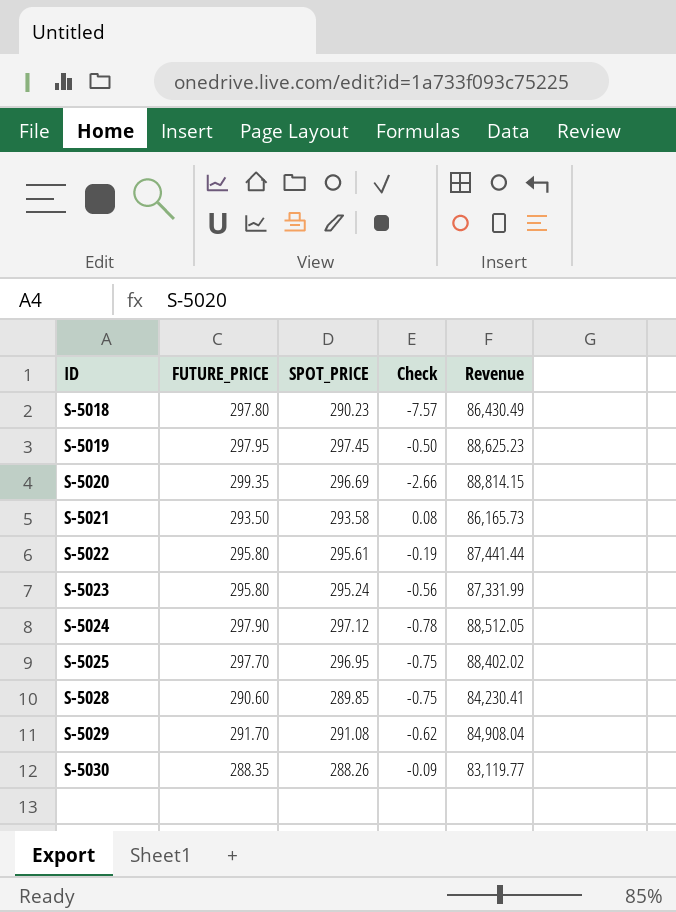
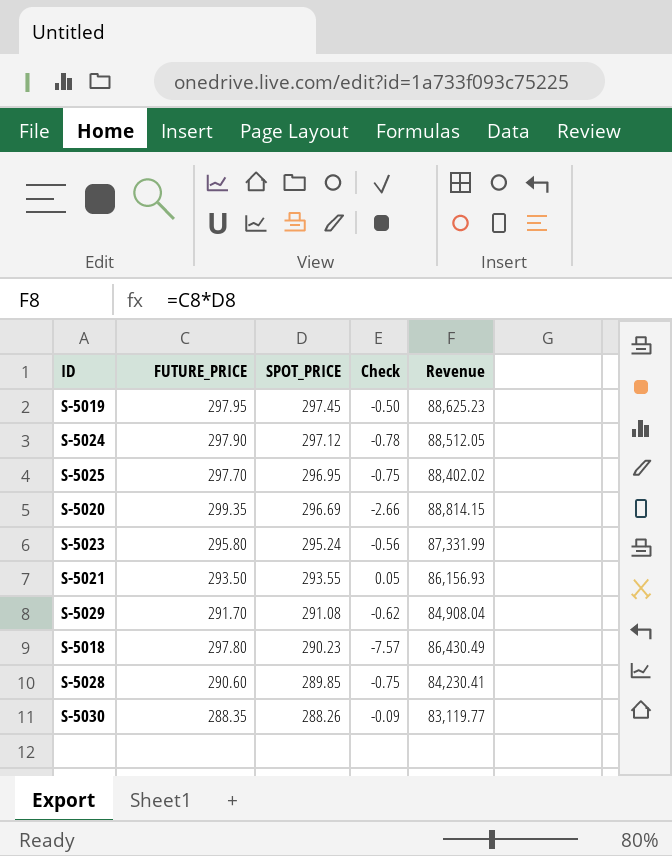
row order: ID ascending -> SPOT_PRICE descending
row S-5022: 295.80 | 295.61 | -0.19 | 87,441.44 -> none
S-5021 | SPOT_PRICE: 293.58 -> 293.55
S-5021 | Check: 0.08 -> 0.05
S-5021 | Revenue: 86,165.73 -> 86,156.93

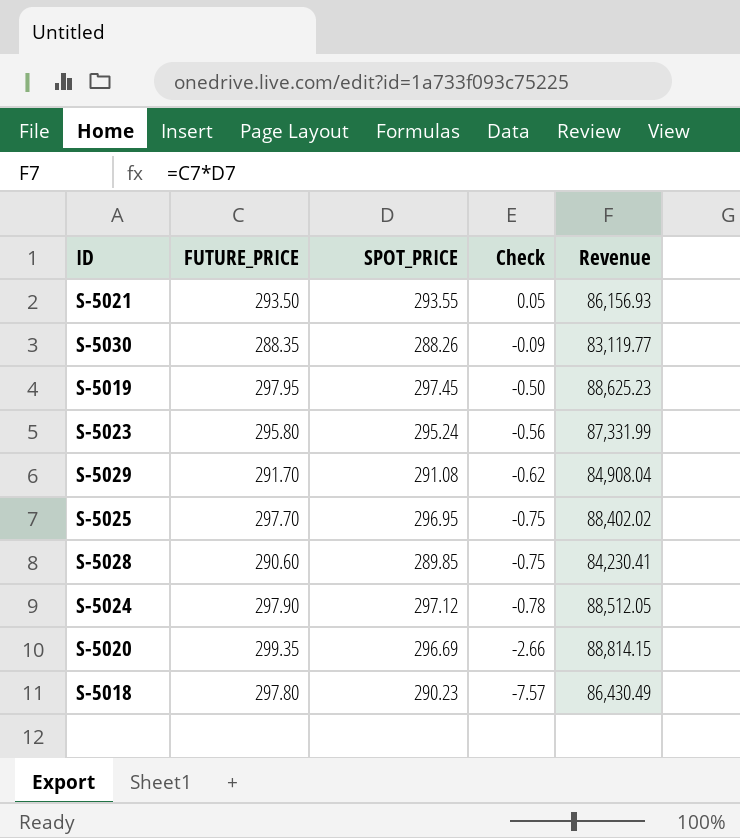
row order: SPOT_PRICE descending -> Check descending

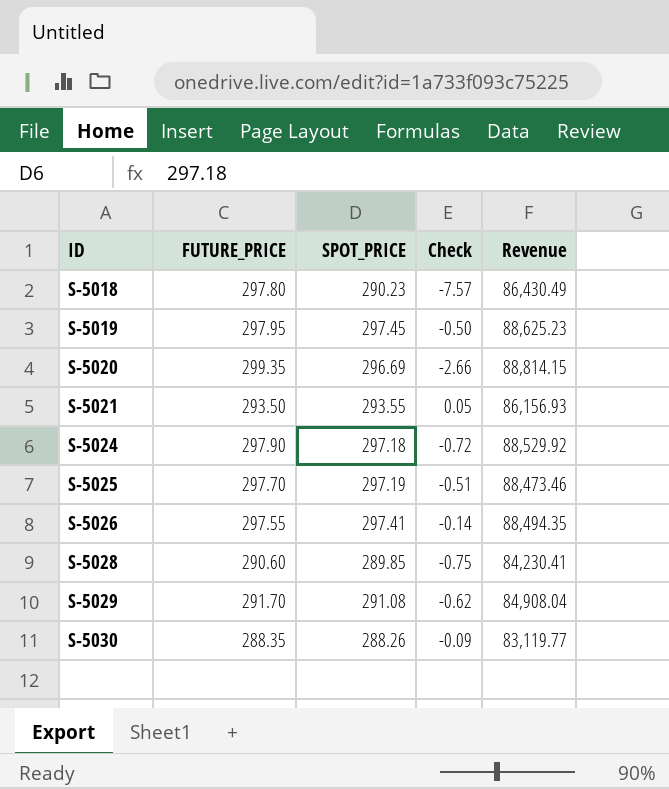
row order: Check descending -> ID ascending
row S-5023: 295.80 | 295.24 | -0.56 | 87,331.99 -> none
S-5024 | SPOT_PRICE: 297.12 -> 297.18
S-5024 | Check: -0.78 -> -0.72
S-5024 | Revenue: 88,512.05 -> 88,529.92
S-5025 | SPOT_PRICE: 296.95 -> 297.19
S-5025 | Check: -0.75 -> -0.51
S-5025 | Revenue: 88,402.02 -> 88,473.46
row S-5026: none -> 297.55 | 297.41 | -0.14 | 88,494.35

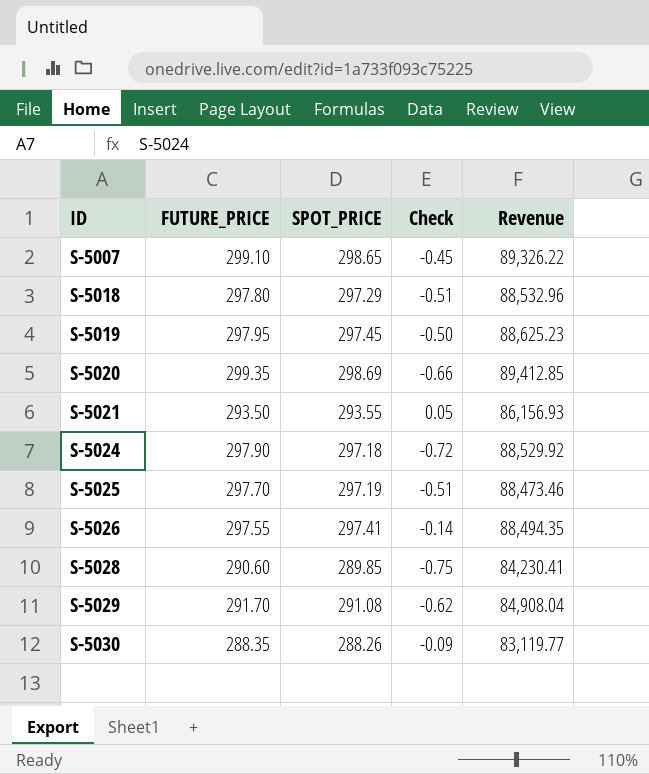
row S-5007: none -> 299.10 | 298.65 | -0.45 | 89,326.22
S-5018 | SPOT_PRICE: 290.23 -> 297.29
S-5018 | Check: -7.57 -> -0.51
S-5018 | Revenue: 86,430.49 -> 88,532.96
S-5020 | SPOT_PRICE: 296.69 -> 298.69
S-5020 | Check: -2.66 -> -0.66
S-5020 | Revenue: 88,814.15 -> 89,412.85

